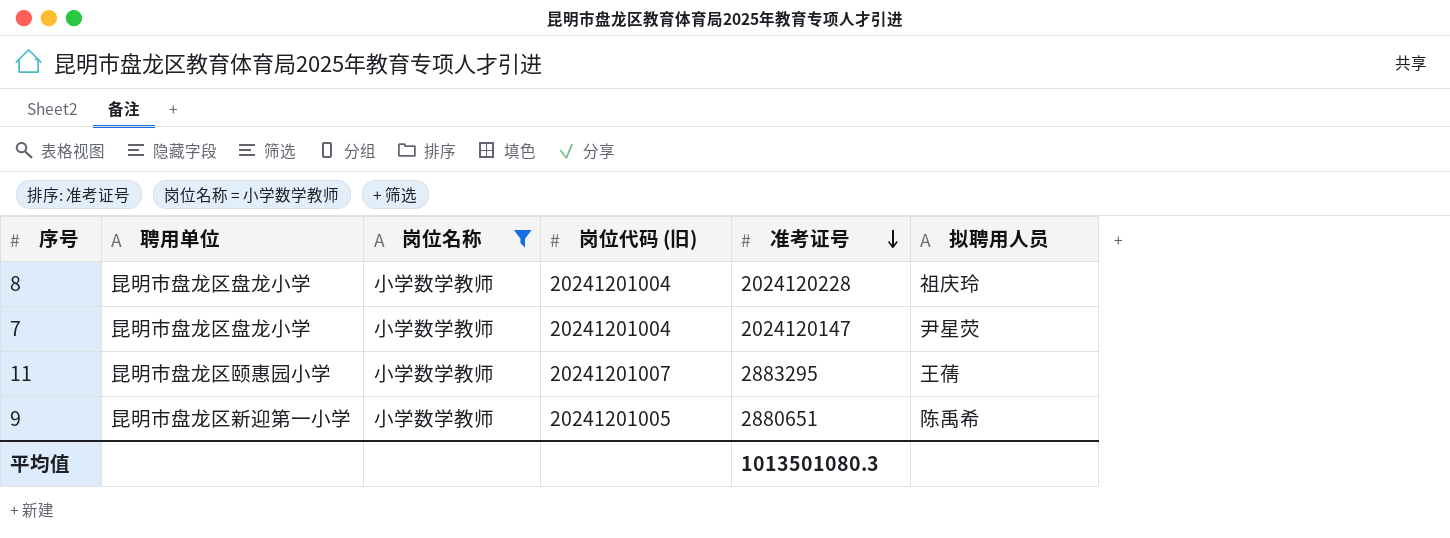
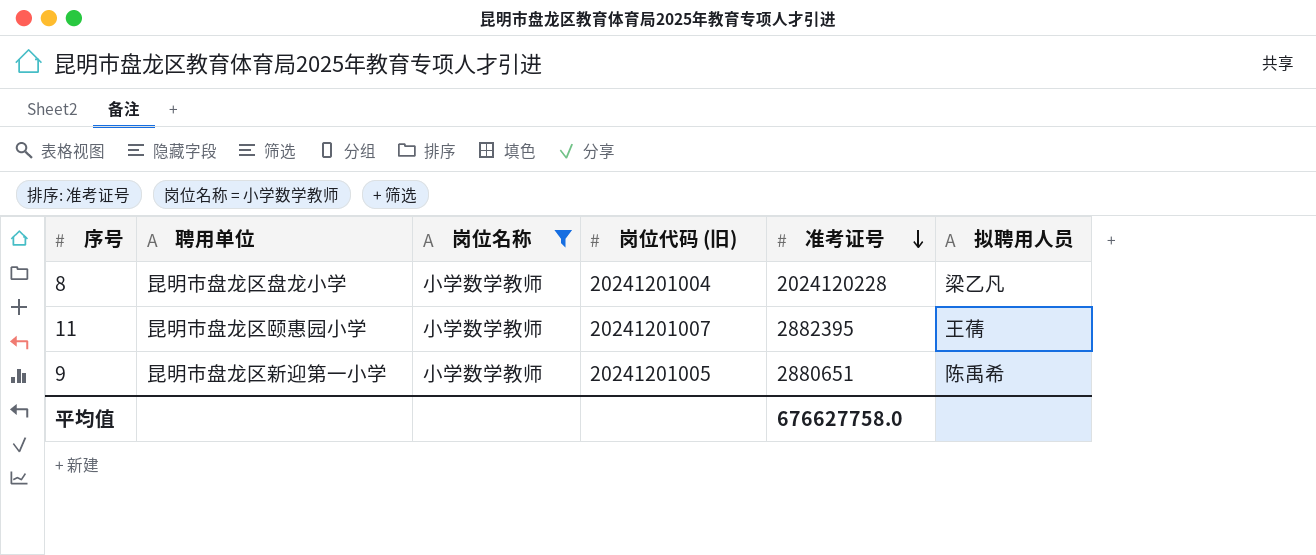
row 7: 昆明市盘龙区盘龙小学 | 小学数学教师 | 20241201004 | 2024120147 | 尹星荧 -> none
8 | 拟聘用人员: 祖庆玲 -> 梁乙凡
11 | 准考证号: 2883295 -> 2882395
平均值 | 准考证号: 1013501080.3 -> 676627758.0

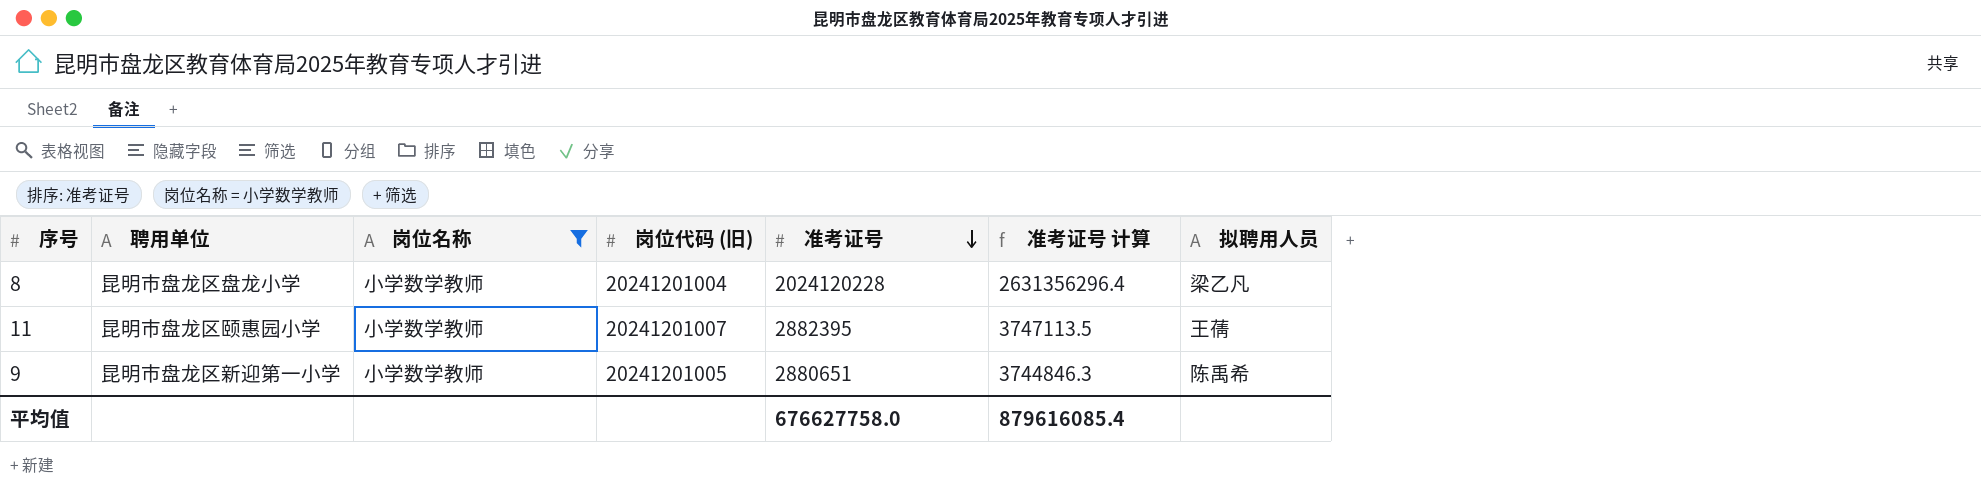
column 准考证号 计算 | formula: none -> [准考证号] * 1.3

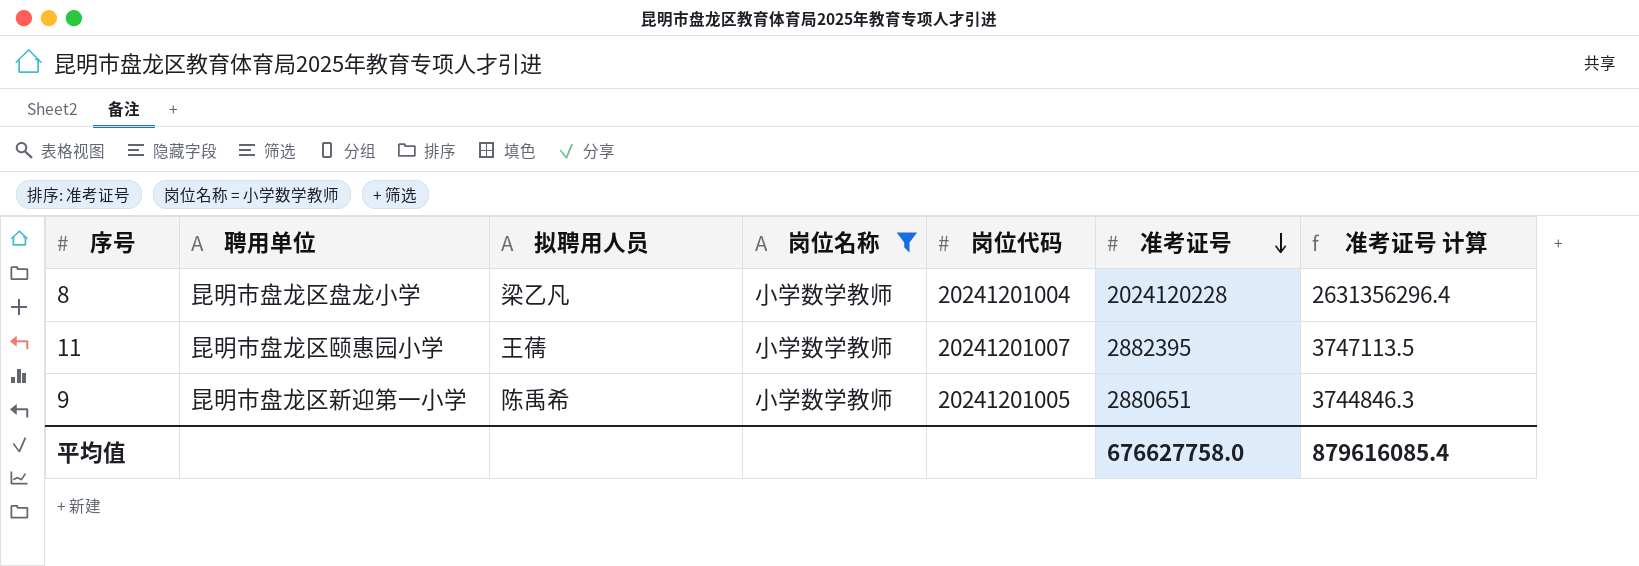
column 拟聘用人员 | position: 7 -> 3
column name: 岗位代码 (旧) -> 岗位代码

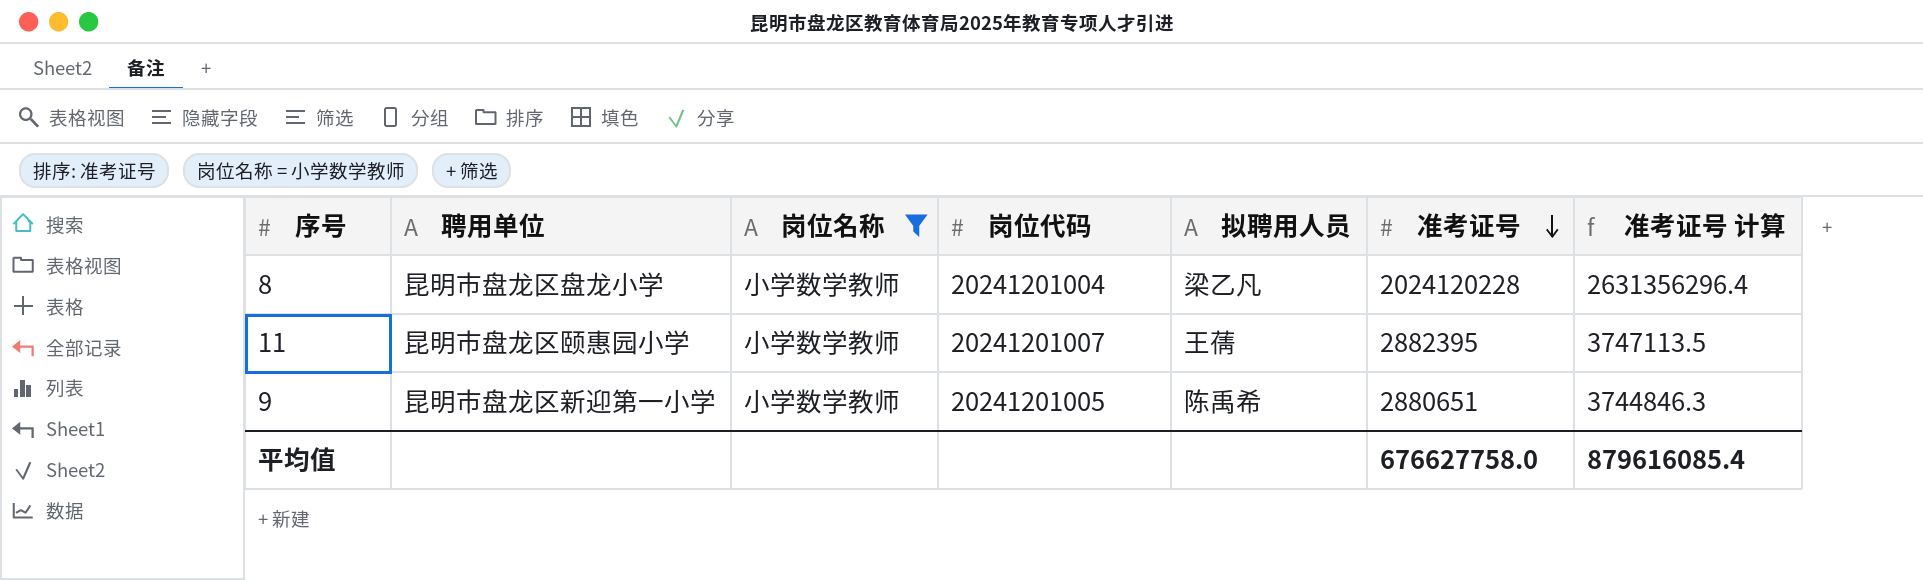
column 拟聘用人员 | position: 3 -> 5

